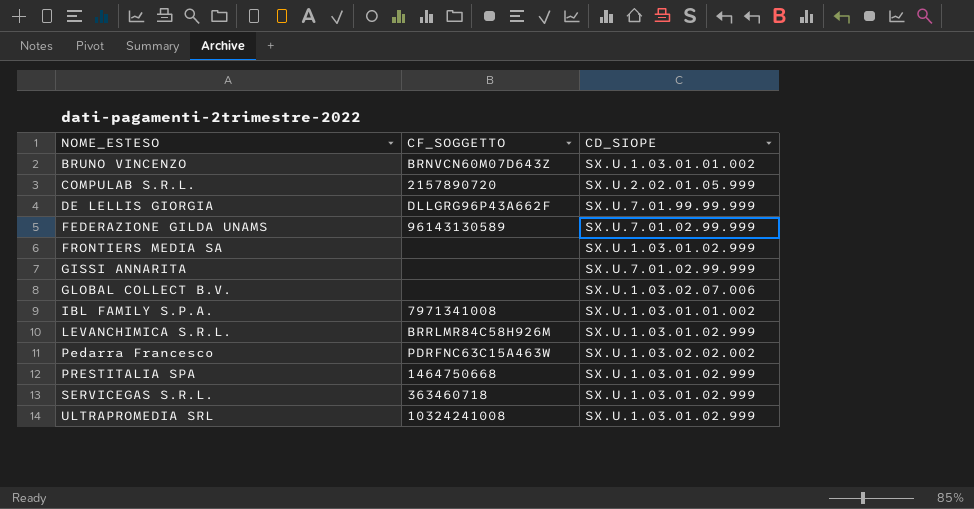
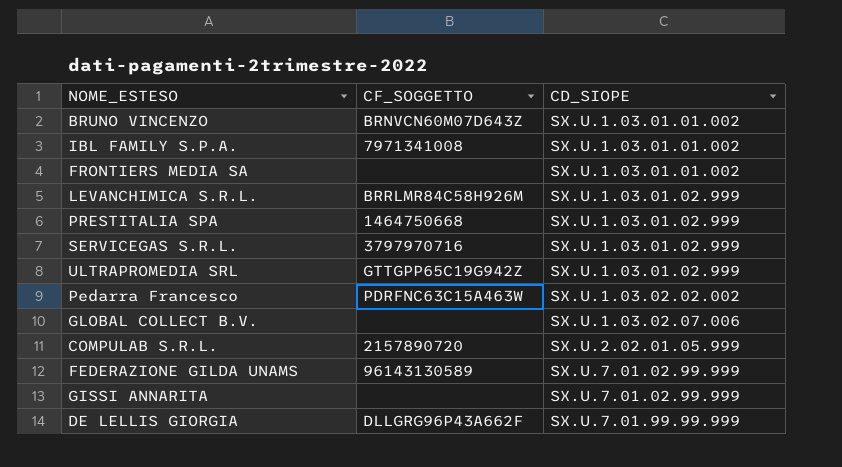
row order: NOME_ESTESO ascending -> CD_SIOPE ascending
FRONTIERS MEDIA SA | CD_SIOPE: SX.U.1.03.01.02.999 -> SX.U.1.03.01.01.002
SERVICEGAS S.R.L. | CF_SOGGETTO: 363460718 -> 3797970716
ULTRAPROMEDIA SRL | CF_SOGGETTO: 10324241008 -> GTTGPP65C19G942Z

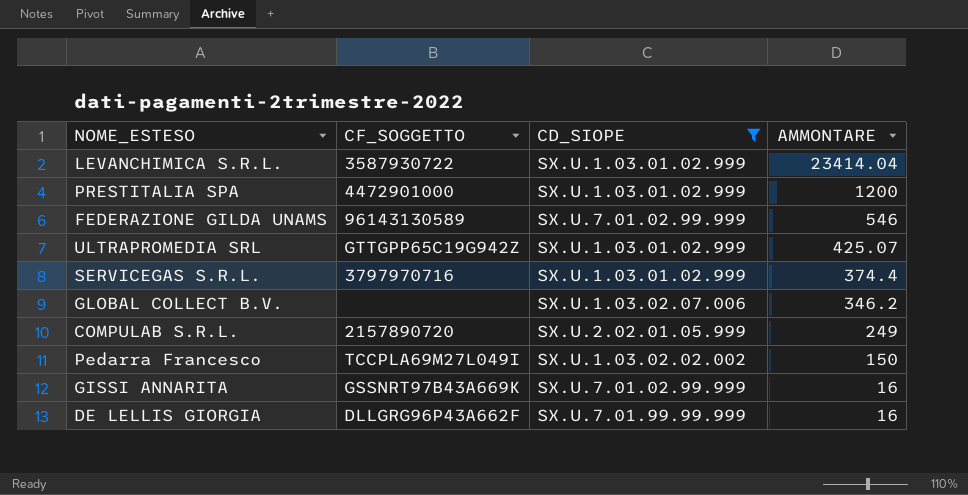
filter: none -> CD_SIOPE != SX.U.1.03.01.01.002
row order: CD_SIOPE ascending -> AMMONTARE descending
column AMMONTARE | position: none -> 4
LEVANCHIMICA S.R.L. | CF_SOGGETTO: BRRLMR84C58H926M -> 3587930722
PRESTITALIA SPA | CF_SOGGETTO: 1464750668 -> 4472901000
Pedarra Francesco | CF_SOGGETTO: PDRFNC63C15A463W -> TCCPLA69M27L049I
GISSI ANNARITA | CF_SOGGETTO: none -> GSSNRT97B43A669K

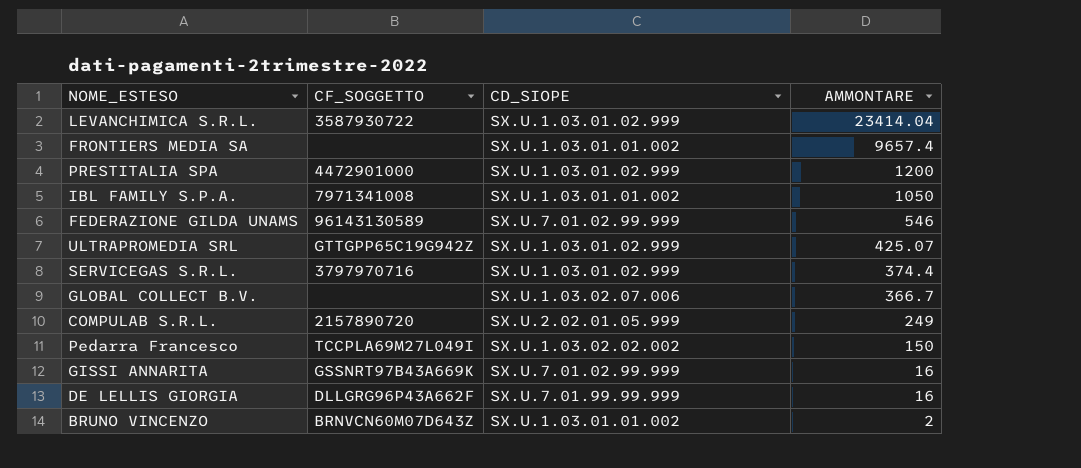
filter: CD_SIOPE != SX.U.1.03.01.01.002 -> none
GLOBAL COLLECT B.V. | AMMONTARE: 346.2 -> 366.7

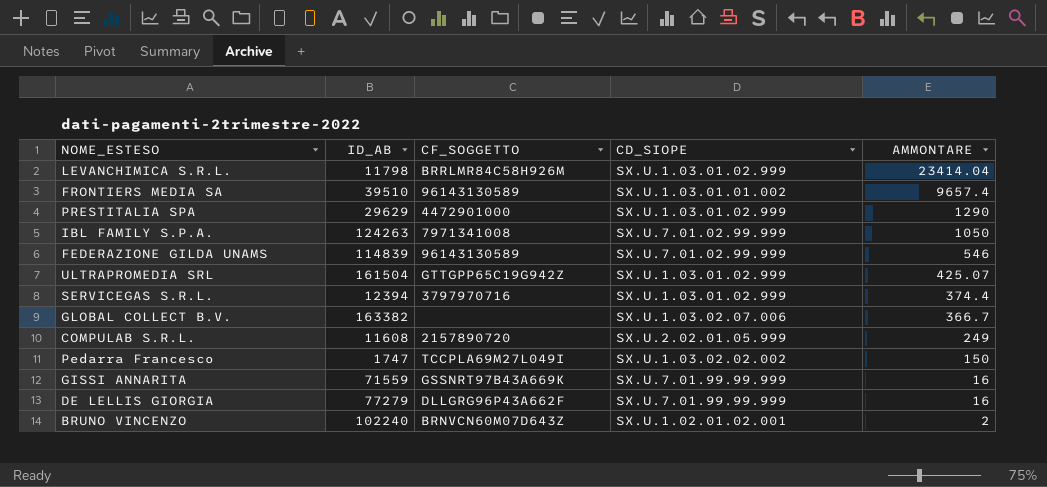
column ID_AB | position: none -> 2
LEVANCHIMICA S.R.L. | CF_SOGGETTO: 3587930722 -> BRRLMR84C58H926M
FRONTIERS MEDIA SA | CF_SOGGETTO: none -> 96143130589
PRESTITALIA SPA | AMMONTARE: 1200 -> 1290
IBL FAMILY S.P.A. | CD_SIOPE: SX.U.1.03.01.01.002 -> SX.U.7.01.02.99.999
GISSI ANNARITA | CD_SIOPE: SX.U.7.01.02.99.999 -> SX.U.7.01.99.99.999
BRUNO VINCENZO | CD_SIOPE: SX.U.1.03.01.01.002 -> SX.U.1.02.01.02.001

